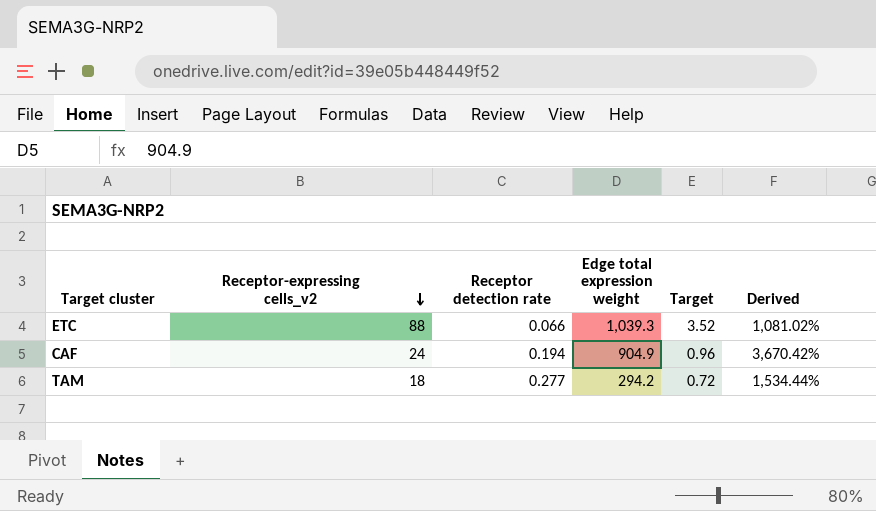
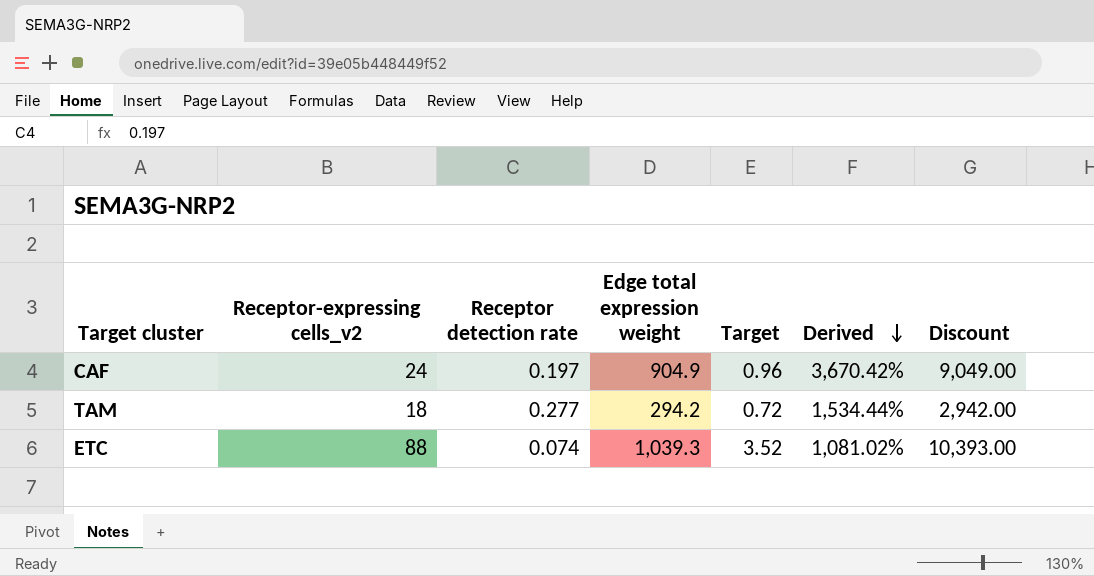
row order: Receptor-expressing cells_v2 descending -> Derived descending
column Discount | formula: none -> [Edge total expression weight] * 10
CAF | Receptor detection rate: 0.194 -> 0.197
ETC | Receptor detection rate: 0.066 -> 0.074

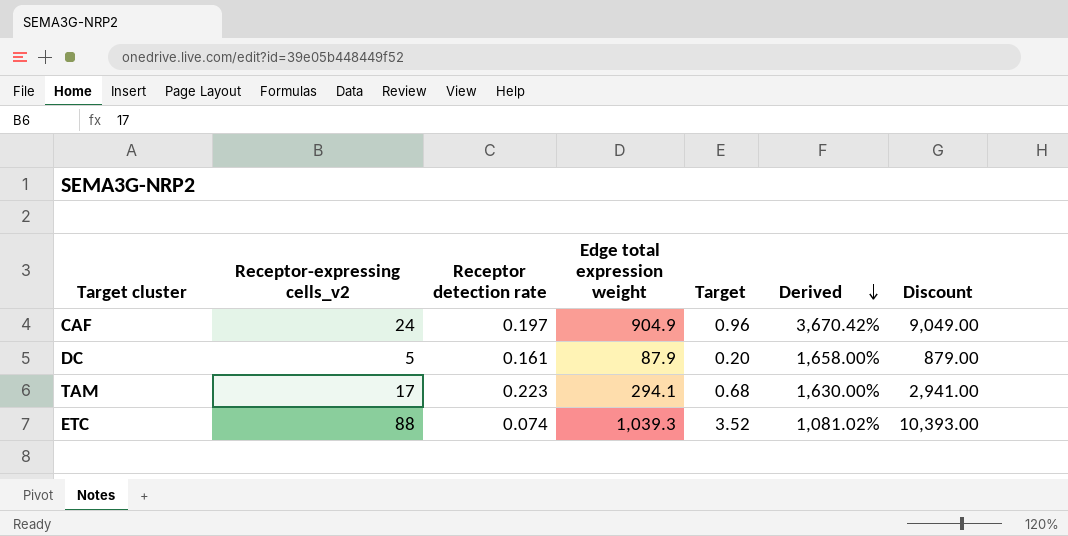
row DC: none -> 5 | 0.161 | 87.9 | 0.20 | 1,658.00% | 879.00
TAM | Receptor-expressing cells_v2: 18 -> 17
TAM | Receptor detection rate: 0.277 -> 0.223
TAM | Edge total expression weight: 294.2 -> 294.1
TAM | Target: 0.72 -> 0.68
TAM | Derived: 1,534.44% -> 1,630.00%
TAM | Discount: 2,942.00 -> 2,941.00

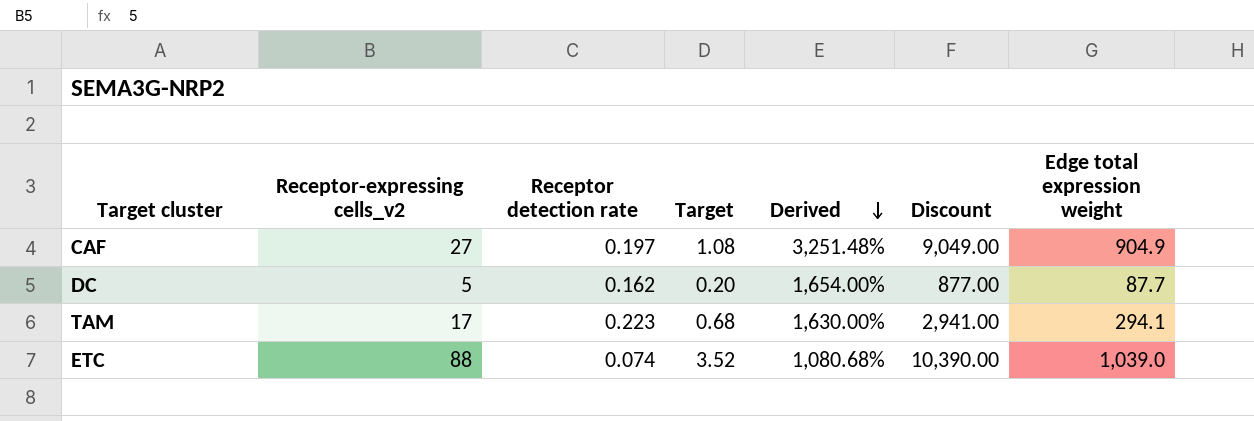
column Edge total expression weight | position: 4 -> 7
CAF | Receptor-expressing cells_v2: 24 -> 27
CAF | Target: 0.96 -> 1.08
CAF | Derived: 3,670.42% -> 3,251.48%
DC | Receptor detection rate: 0.161 -> 0.162
DC | Derived: 1,658.00% -> 1,654.00%
DC | Discount: 879.00 -> 877.00
DC | Edge total expression weight: 87.9 -> 87.7
ETC | Derived: 1,081.02% -> 1,080.68%
ETC | Discount: 10,393.00 -> 10,390.00
ETC | Edge total expression weight: 1,039.3 -> 1,039.0

